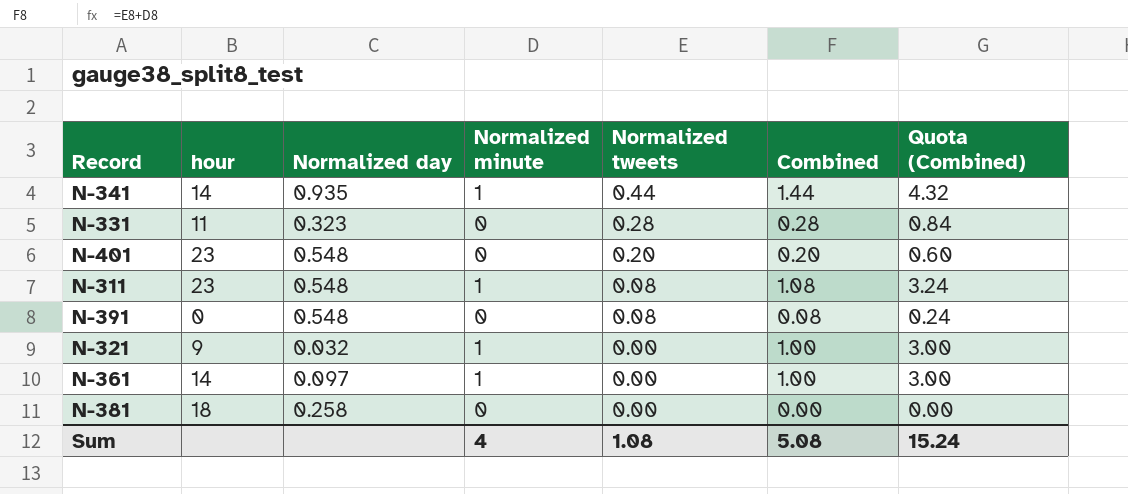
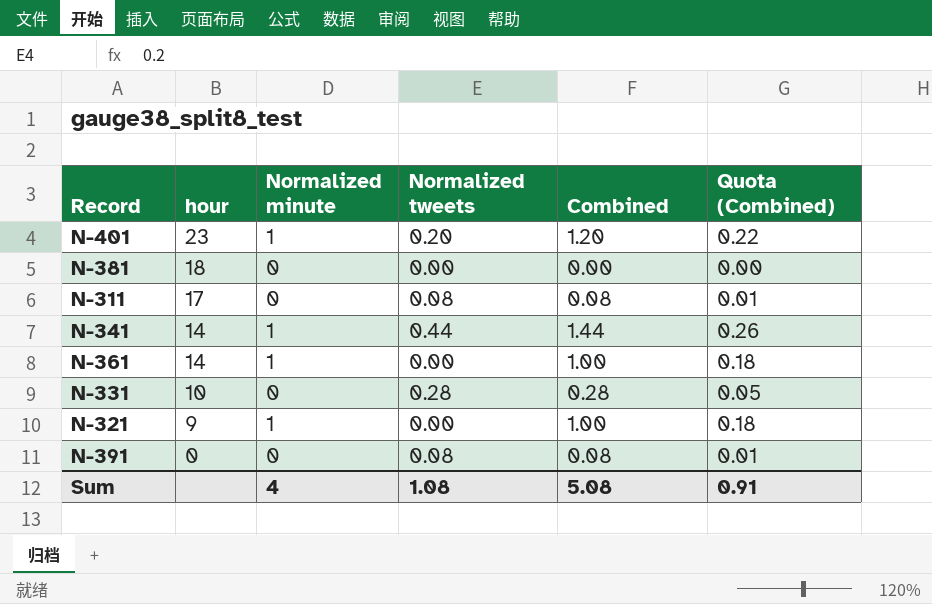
row order: Normalized tweets descending -> hour descending
column Normalized day | position: 3 -> none
column Quota (Combined) | formula: [Combined] * 3 -> [Combined] * 0.18
N-401 | Normalized minute: 0 -> 1
N-401 | Combined: 0.20 -> 1.20
N-311 | hour: 23 -> 17
N-311 | Normalized minute: 1 -> 0
N-311 | Combined: 1.08 -> 0.08
N-331 | hour: 11 -> 10
Sum | Quota (Combined): 15.24 -> 0.91

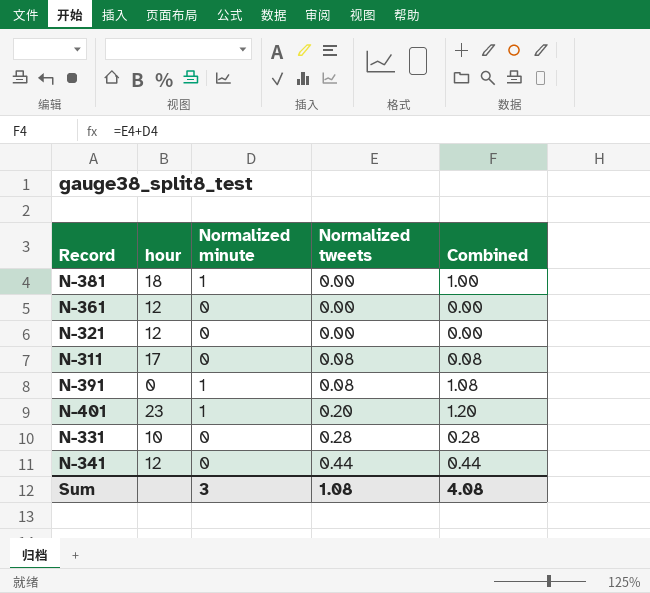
row order: hour descending -> Normalized tweets ascending
column Quota (Combined) | formula: [Combined] * 0.18 -> none
N-381 | Normalized minute: 0 -> 1
N-381 | Combined: 0.00 -> 1.00
N-361 | hour: 14 -> 12
N-361 | Normalized minute: 1 -> 0
N-361 | Combined: 1.00 -> 0.00
N-321 | hour: 9 -> 12
N-321 | Normalized minute: 1 -> 0
N-321 | Combined: 1.00 -> 0.00
N-391 | Normalized minute: 0 -> 1
N-391 | Combined: 0.08 -> 1.08
N-341 | hour: 14 -> 12
N-341 | Normalized minute: 1 -> 0
N-341 | Combined: 1.44 -> 0.44
Sum | Normalized minute: 4 -> 3
Sum | Combined: 5.08 -> 4.08

